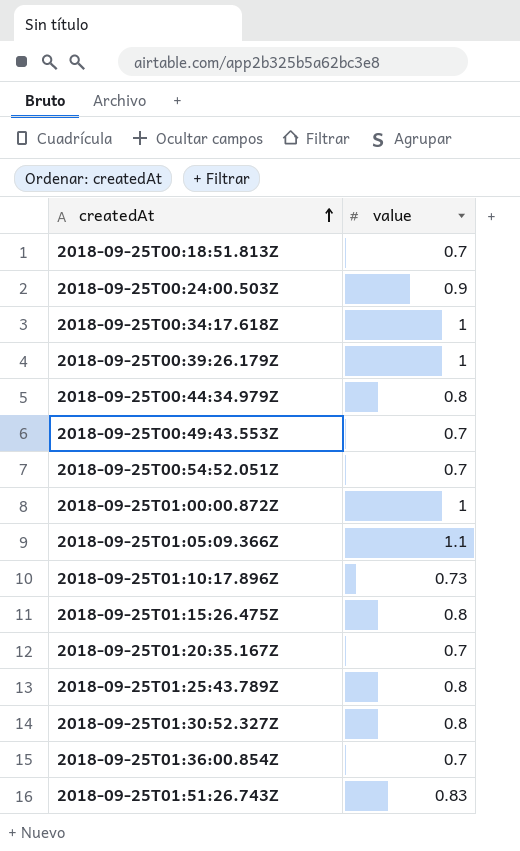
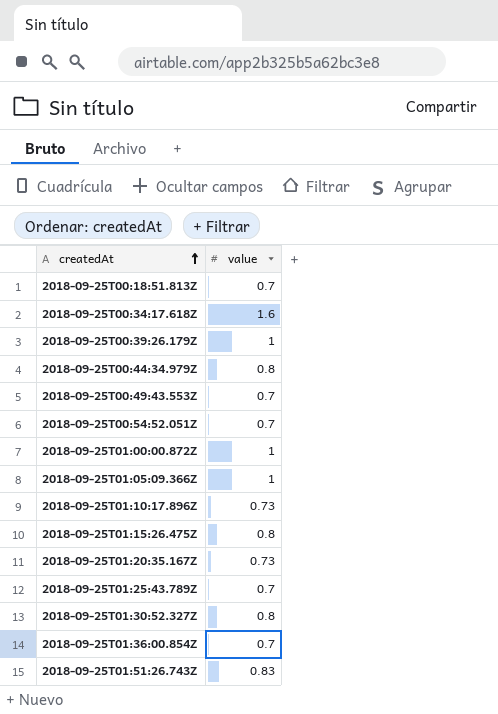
row 2018-09-25T00:24:00.503Z: 0.9 -> none
2018-09-25T00:34:17.618Z | value: 1 -> 1.6
2018-09-25T01:05:09.366Z | value: 1.1 -> 1
2018-09-25T01:20:35.167Z | value: 0.7 -> 0.73
2018-09-25T01:25:43.789Z | value: 0.8 -> 0.7

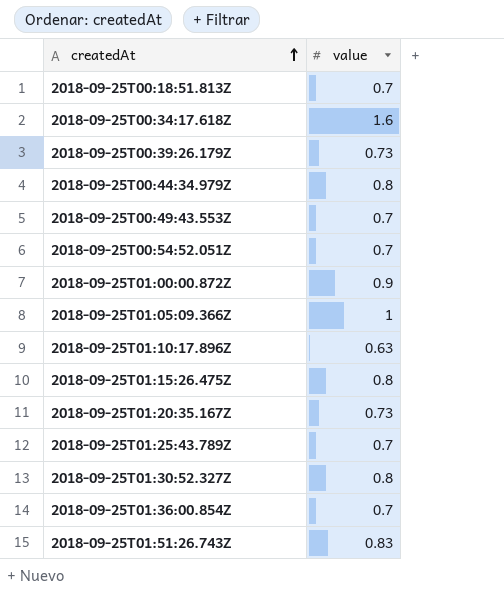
2018-09-25T00:39:26.179Z | value: 1 -> 0.73
2018-09-25T01:00:00.872Z | value: 1 -> 0.9
2018-09-25T01:10:17.896Z | value: 0.73 -> 0.63

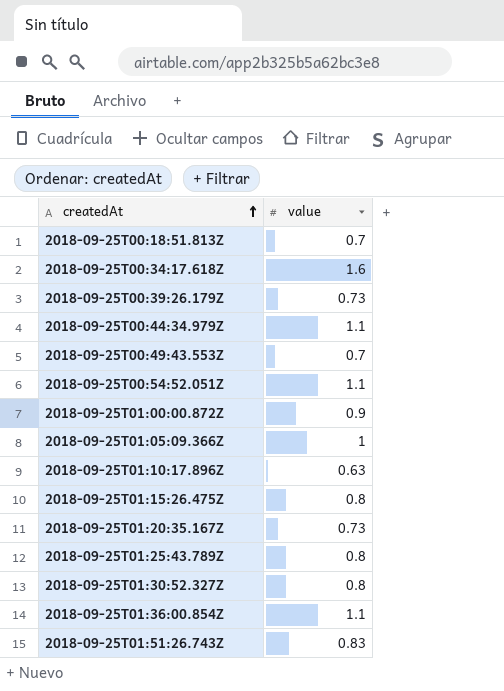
2018-09-25T00:44:34.979Z | value: 0.8 -> 1.1
2018-09-25T00:54:52.051Z | value: 0.7 -> 1.1
2018-09-25T01:25:43.789Z | value: 0.7 -> 0.8
2018-09-25T01:36:00.854Z | value: 0.7 -> 1.1

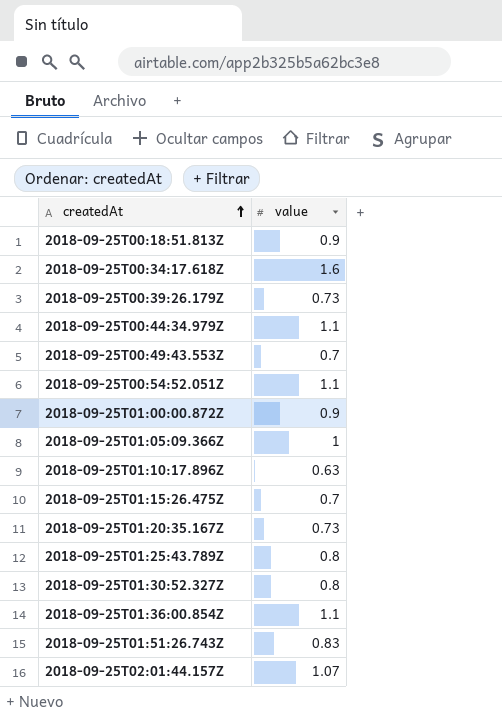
2018-09-25T00:18:51.813Z | value: 0.7 -> 0.9
2018-09-25T01:15:26.475Z | value: 0.8 -> 0.7
row 2018-09-25T02:01:44.157Z: none -> 1.07

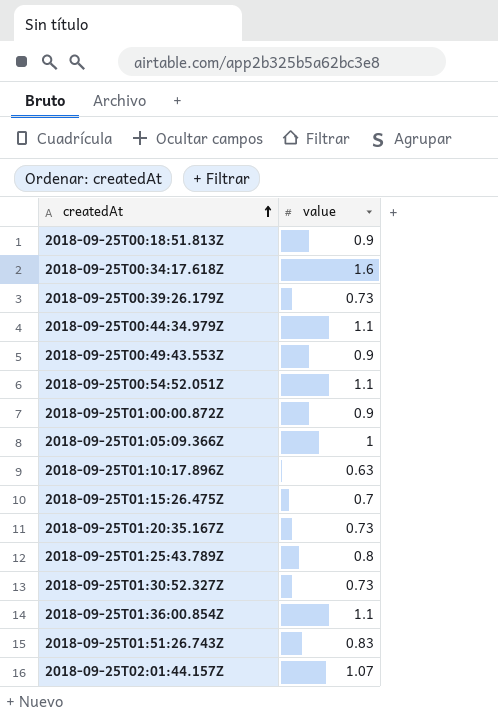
2018-09-25T00:49:43.553Z | value: 0.7 -> 0.9
2018-09-25T01:30:52.327Z | value: 0.8 -> 0.73

